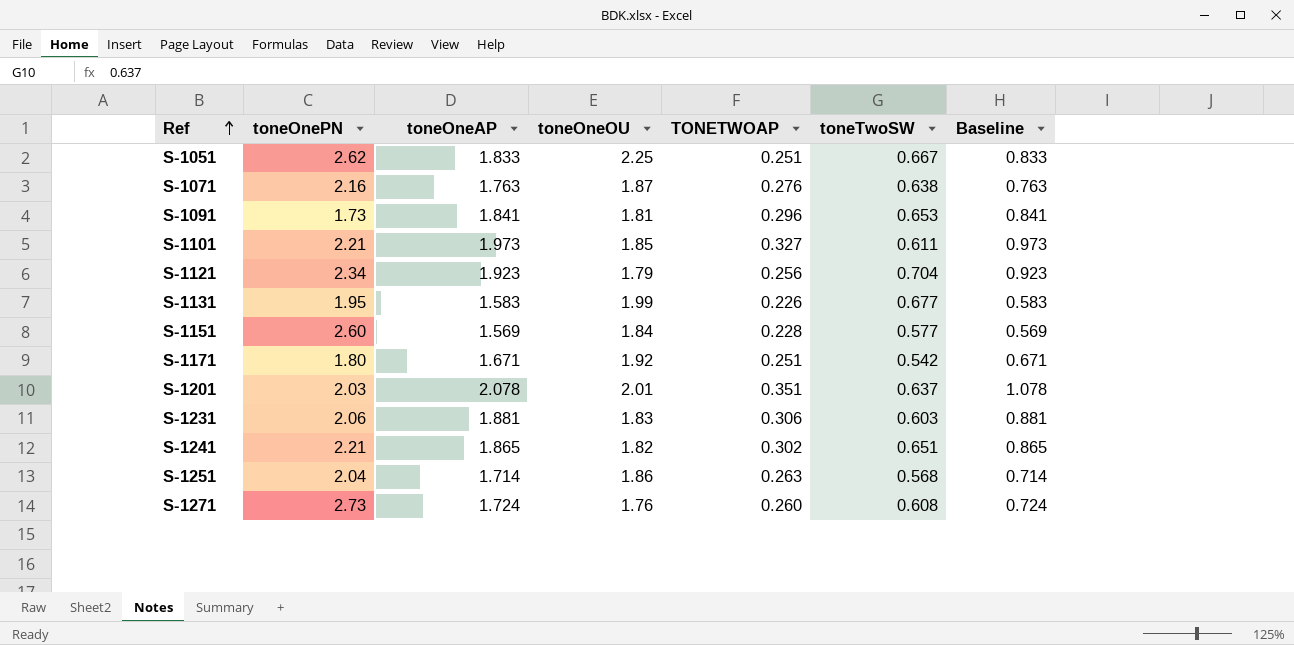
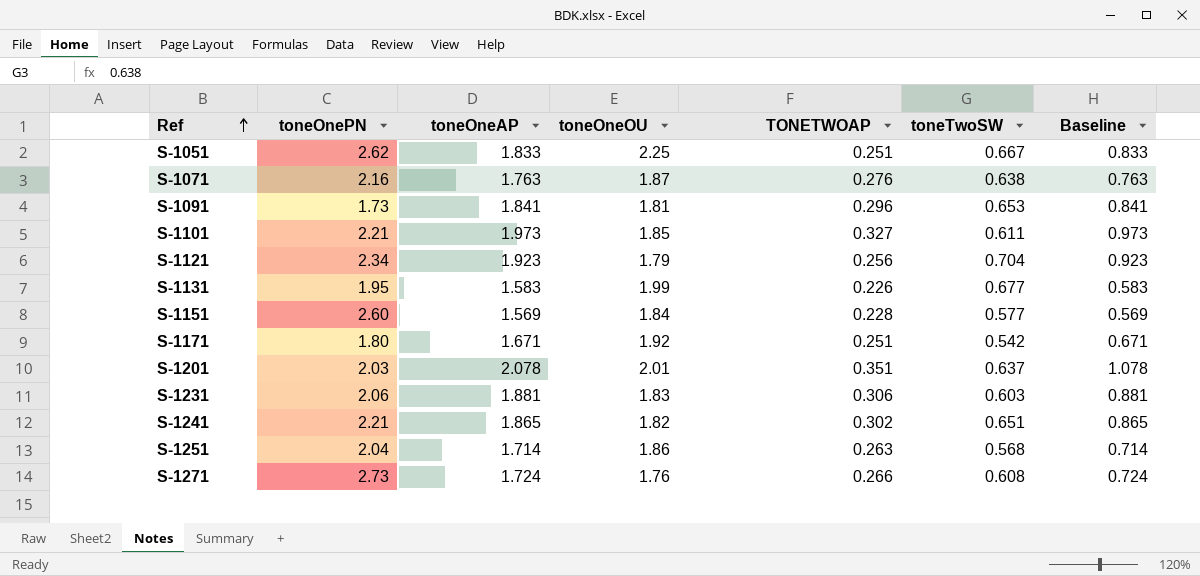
S-1271 | TONETWOAP: 0.260 -> 0.266

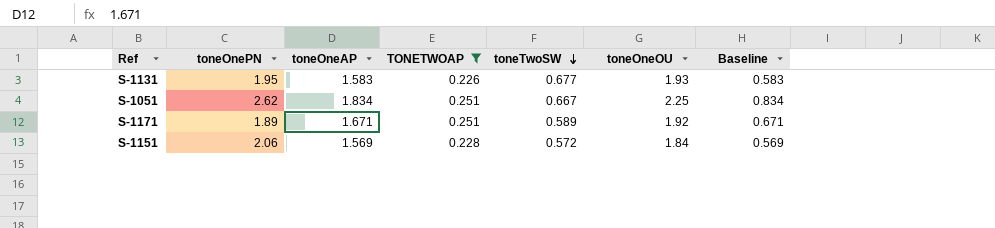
filter: none -> TONETWOAP <= 0.251
row order: Ref ascending -> toneTwoSW descending
column toneOneOU | position: 4 -> 6
S-1131 | toneOneOU: 1.99 -> 1.93
S-1051 | toneOneAP: 1.833 -> 1.834
S-1051 | Baseline: 0.833 -> 0.834
S-1171 | toneOnePN: 1.80 -> 1.89
S-1171 | toneTwoSW: 0.542 -> 0.589
S-1151 | toneOnePN: 2.60 -> 2.06
S-1151 | toneTwoSW: 0.577 -> 0.572

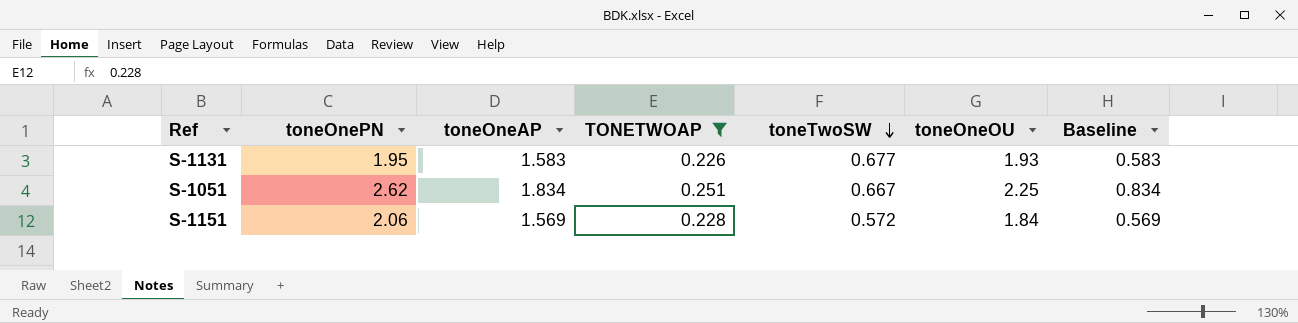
row S-1171: 1.89 | 1.671 | 0.251 | 0.589 | 1.92 | 0.671 -> none

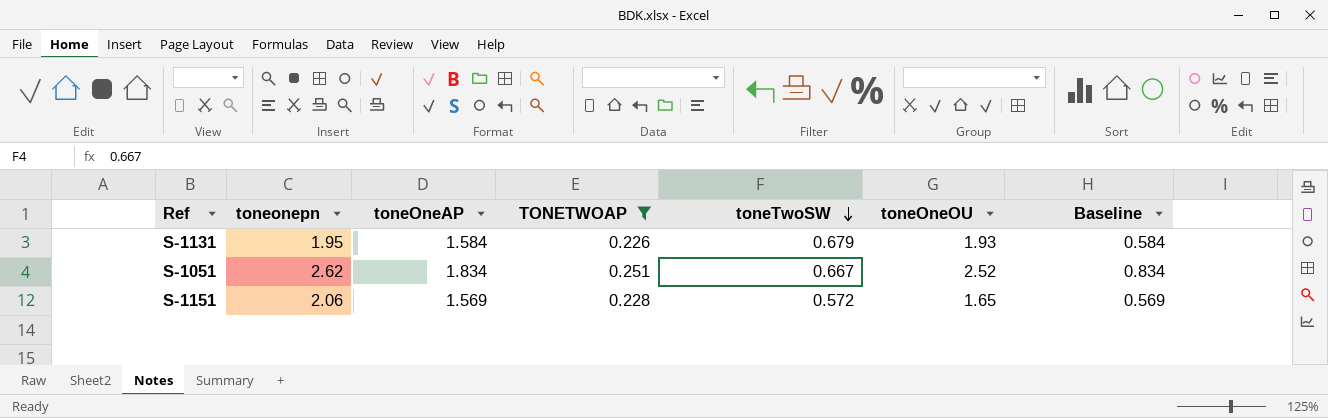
column name: toneOnePN -> toneonepn
S-1131 | toneOneAP: 1.583 -> 1.584
S-1131 | toneTwoSW: 0.677 -> 0.679
S-1131 | Baseline: 0.583 -> 0.584
S-1051 | toneOneOU: 2.25 -> 2.52
S-1151 | toneOneOU: 1.84 -> 1.65

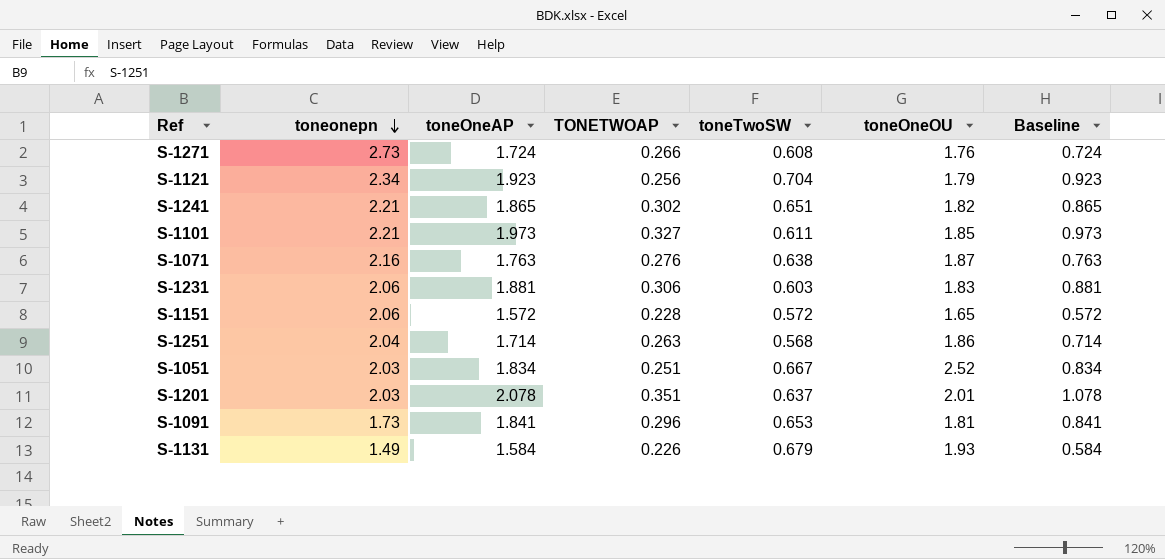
filter: TONETWOAP <= 0.251 -> none
row order: toneTwoSW descending -> toneonepn descending
S-1151 | toneOneAP: 1.569 -> 1.572
S-1151 | Baseline: 0.569 -> 0.572
S-1051 | toneonepn: 2.62 -> 2.03
S-1131 | toneonepn: 1.95 -> 1.49

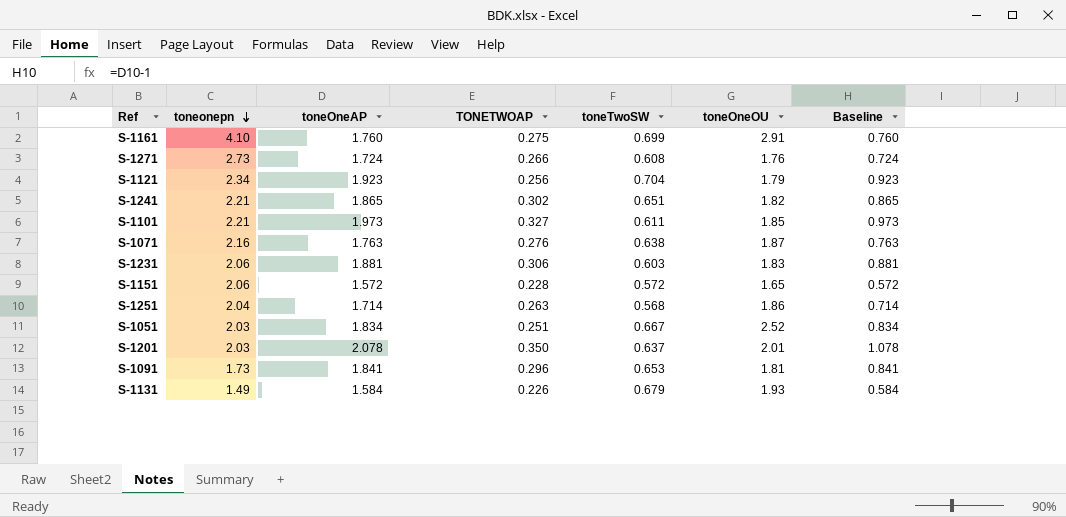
row S-1161: none -> 4.10 | 1.760 | 0.275 | 0.699 | 2.91 | 0.760
S-1201 | TONETWOAP: 0.351 -> 0.350

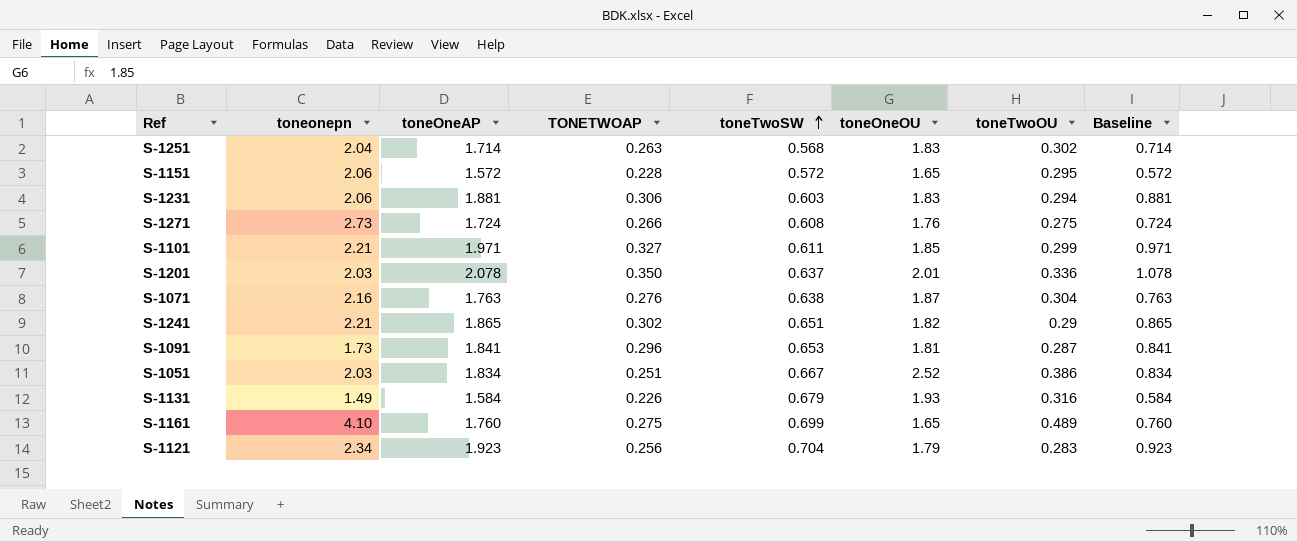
row order: toneonepn descending -> toneTwoSW ascending
column toneTwoOU | position: none -> 7
S-1251 | toneOneOU: 1.86 -> 1.83
S-1101 | toneOneAP: 1.973 -> 1.971
S-1101 | Baseline: 0.973 -> 0.971
S-1161 | toneOneOU: 2.91 -> 1.65

